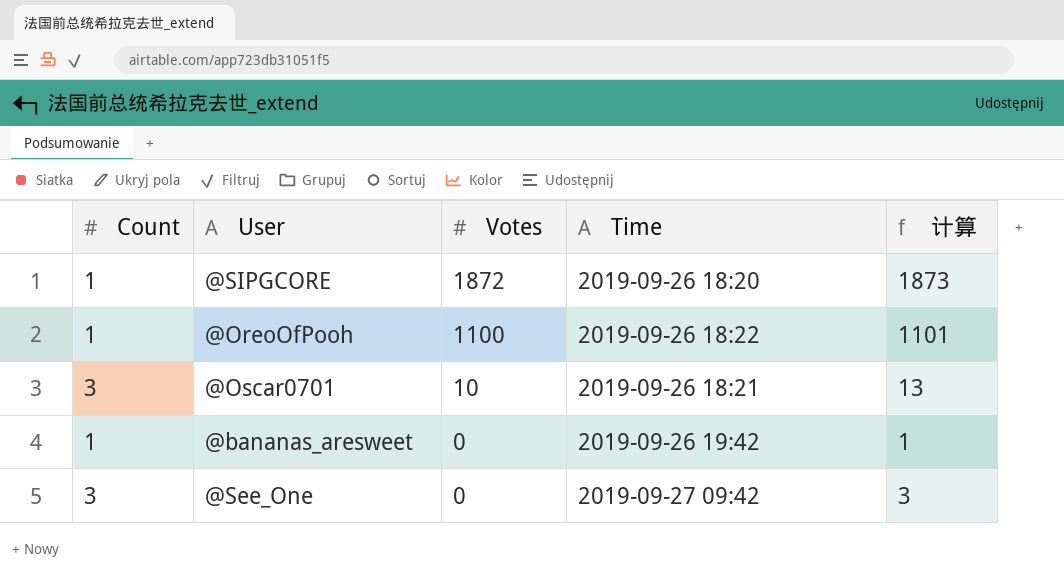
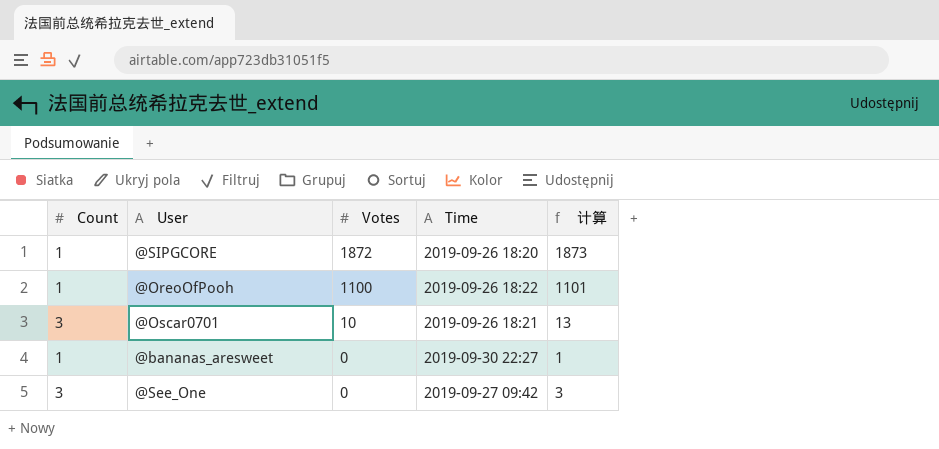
@bananas_aresweet | Time: 2019-09-26 19:42 -> 2019-09-30 22:27

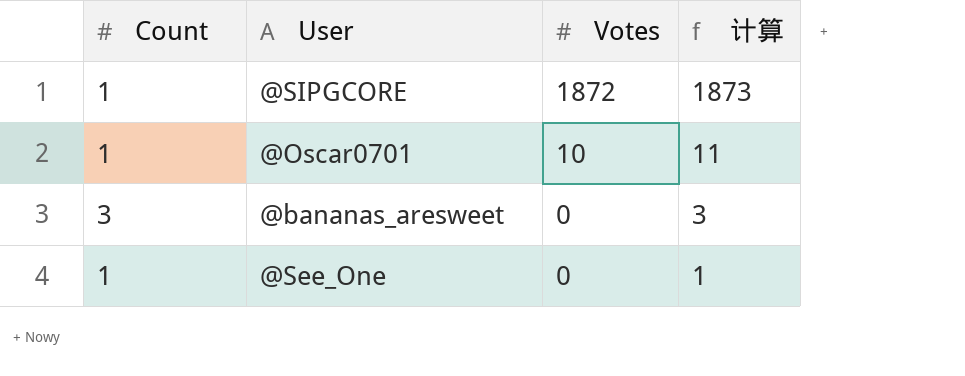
column Time | position: 4 -> none
row @OreoOfPooh: 1 | 1100 | 2019-09-26 18:22 | 1101 -> none
@Oscar0701 | Count: 3 -> 1
@Oscar0701 | 计算: 13 -> 11
@bananas_aresweet | Count: 1 -> 3
@bananas_aresweet | 计算: 1 -> 3
@See_One | Count: 3 -> 1
@See_One | 计算: 3 -> 1

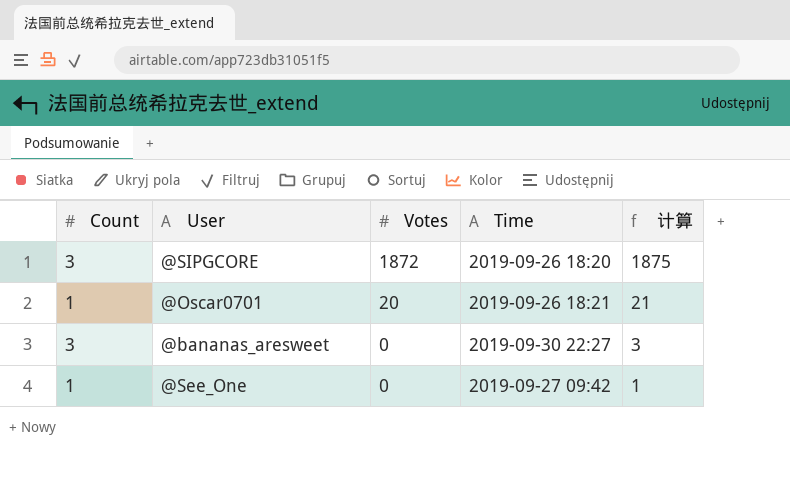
column Time | position: none -> 4
@SIPGCORE | Count: 1 -> 3
@SIPGCORE | 计算: 1873 -> 1875
@Oscar0701 | Votes: 10 -> 20
@Oscar0701 | 计算: 11 -> 21

